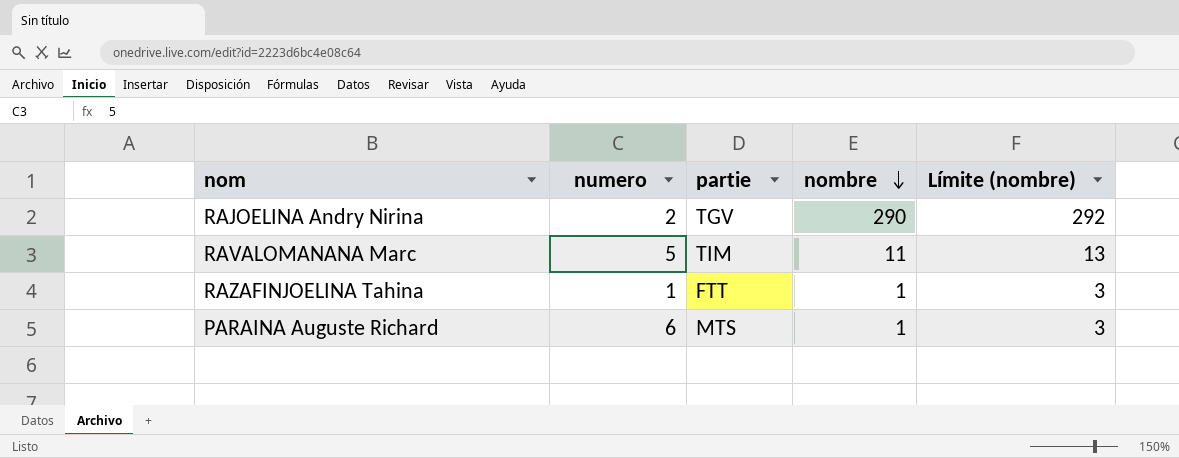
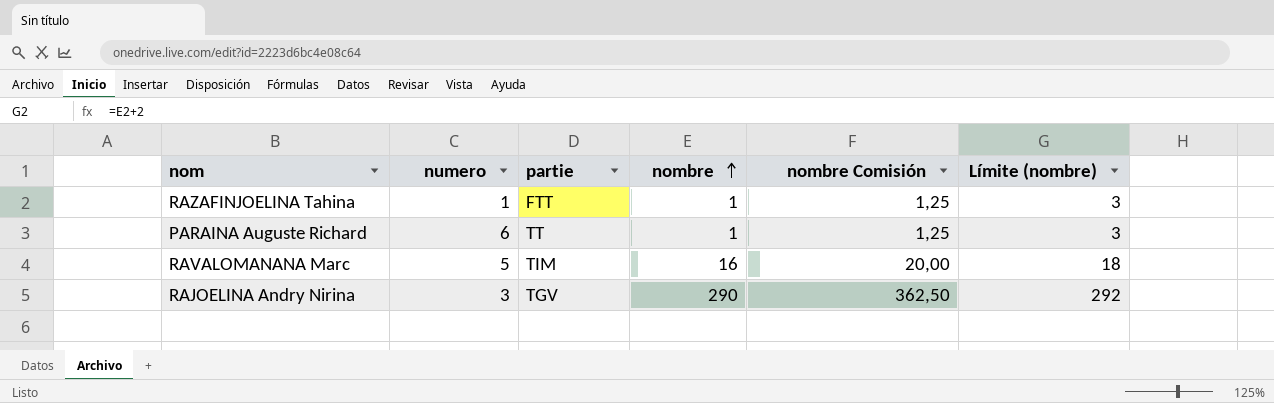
row order: nombre descending -> nombre ascending
column nombre Comisión | formula: none -> [nombre] * 1,25
PARAINA Auguste Richard | partie: MTS -> TT
RAVALOMANANA Marc | nombre: 11 -> 16
RAVALOMANANA Marc | Límite (nombre): 13 -> 18
RAJOELINA Andry Nirina | numero: 2 -> 3

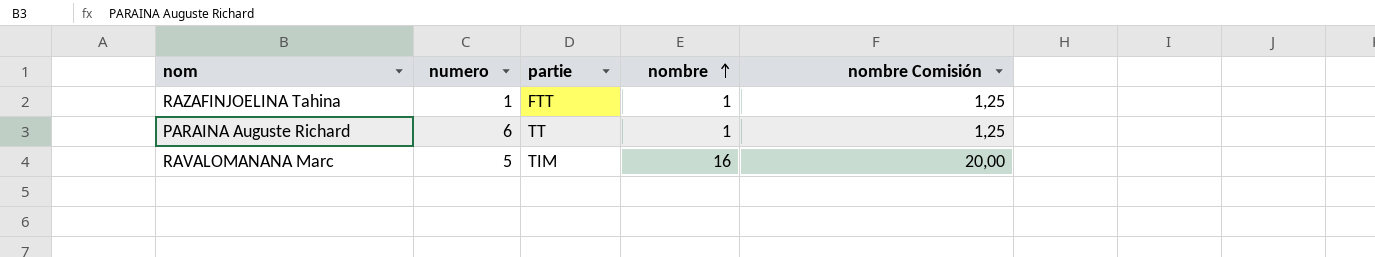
column Límite (nombre) | formula: [nombre] + 2 -> none
row RAJOELINA Andry Nirina: 3 | TGV | 290 | 362,50 | 292 -> none

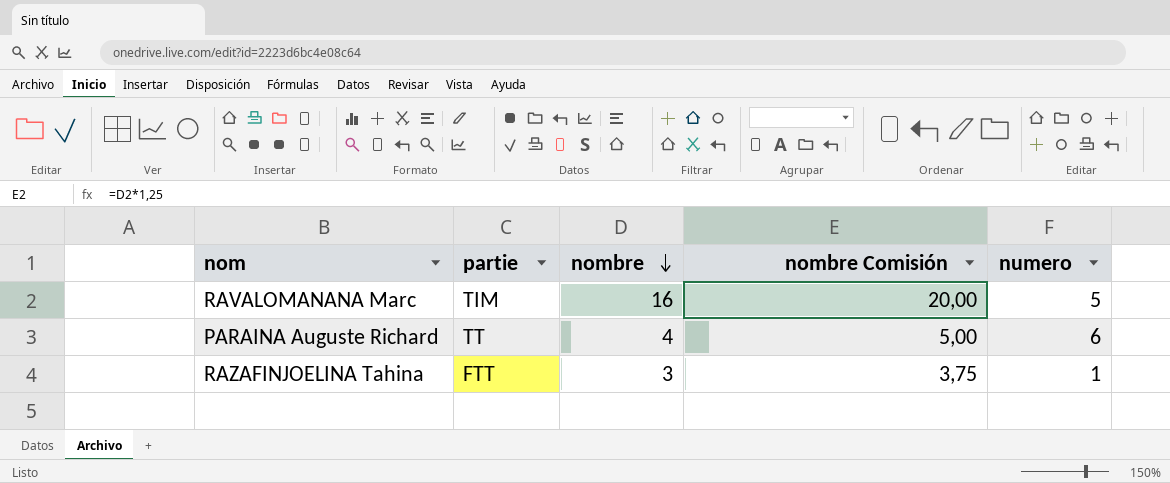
row order: nombre ascending -> nombre descending
column numero | position: 2 -> 5
PARAINA Auguste Richard | nombre: 1 -> 4
PARAINA Auguste Richard | nombre Comisión: 1,25 -> 5,00
RAZAFINJOELINA Tahina | nombre: 1 -> 3
RAZAFINJOELINA Tahina | nombre Comisión: 1,25 -> 3,75

